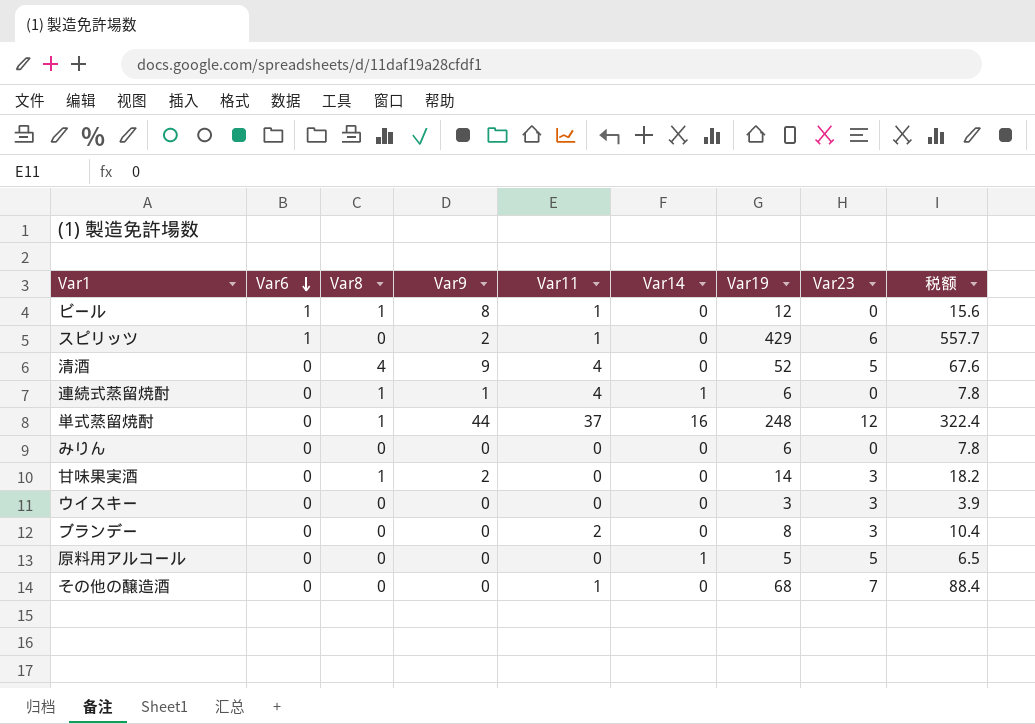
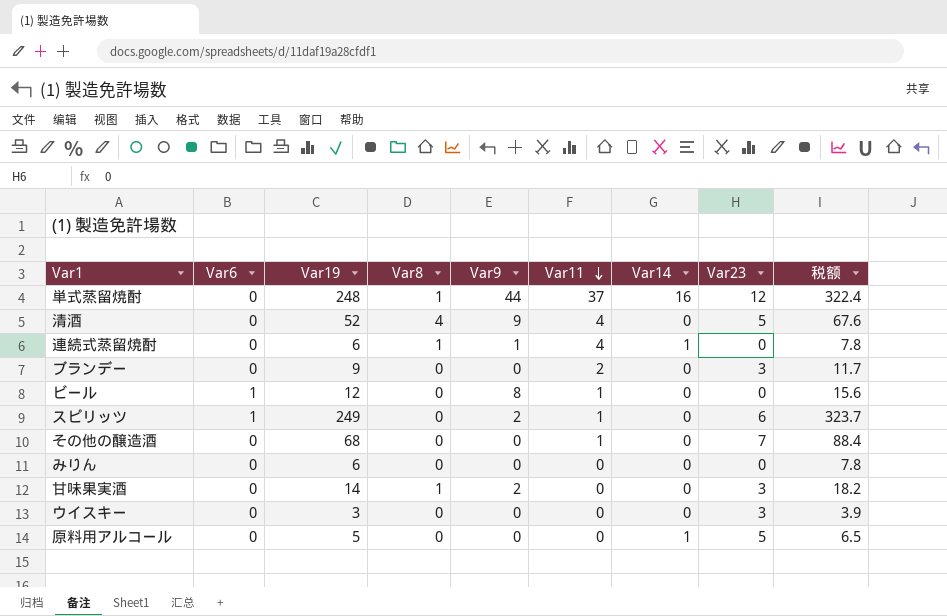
row order: Var6 descending -> Var11 descending
column Var19 | position: 7 -> 3
ブランデー | Var19: 8 -> 9
ブランデー | 税额: 10.4 -> 11.7
ビール | Var8: 1 -> 0
スピリッツ | Var19: 429 -> 249
スピリッツ | 税额: 557.7 -> 323.7

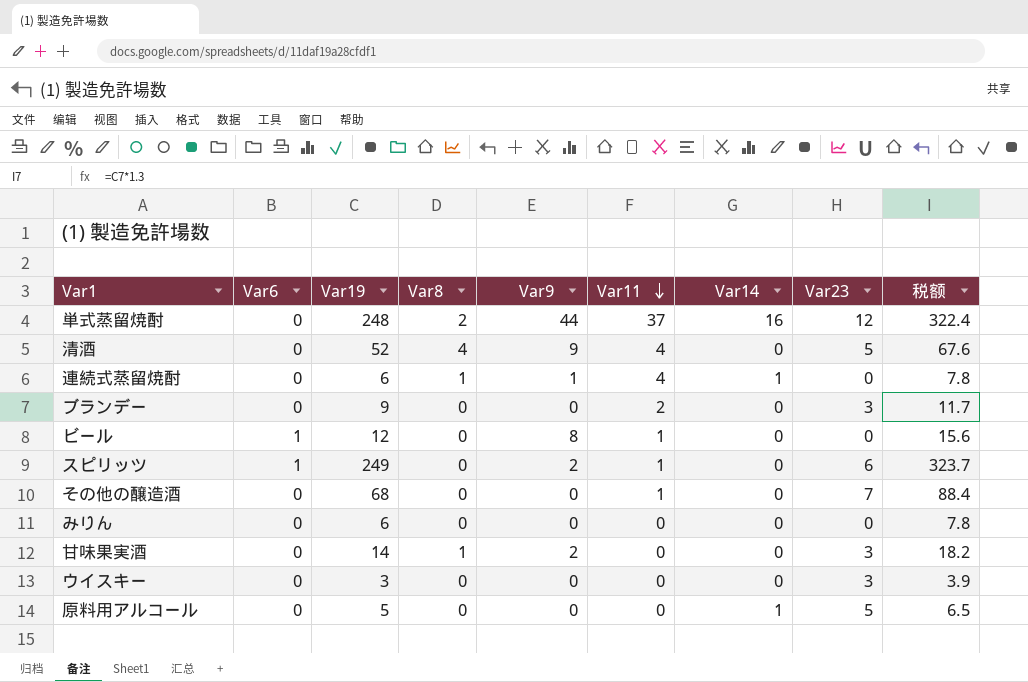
単式蒸留焼酎 | Var8: 1 -> 2

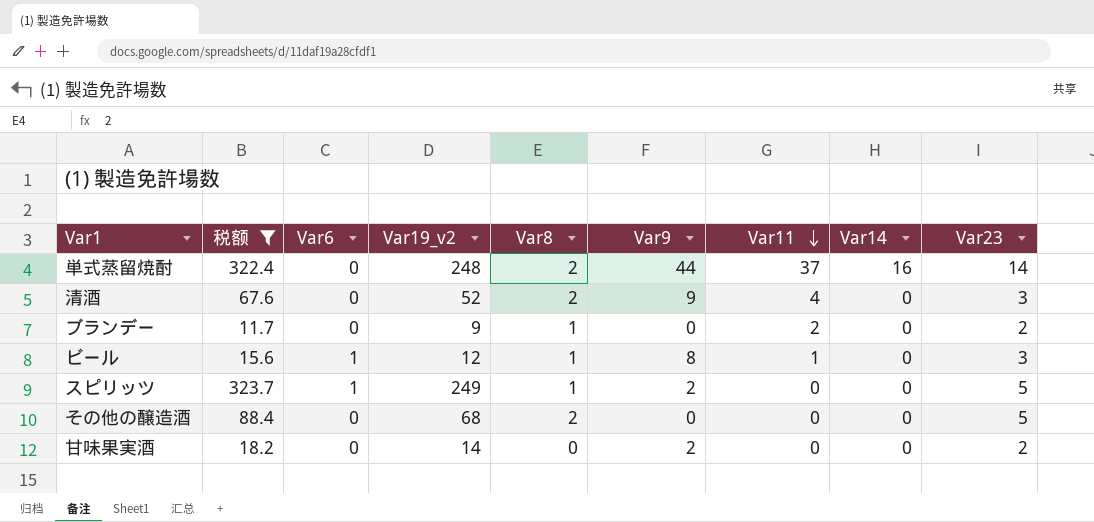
filter: none -> 税额 >= 11.7
column 税额 | position: 9 -> 2
column name: Var19 -> Var19_v2
単式蒸留焼酎 | Var23: 12 -> 14
清酒 | Var8: 4 -> 2
清酒 | Var23: 5 -> 3
ブランデー | Var8: 0 -> 1
ブランデー | Var23: 3 -> 2
ビール | Var8: 0 -> 1
ビール | Var23: 0 -> 3
スピリッツ | Var8: 0 -> 1
スピリッツ | Var11: 1 -> 0
スピリッツ | Var23: 6 -> 5
その他の醸造酒 | Var8: 0 -> 2
その他の醸造酒 | Var11: 1 -> 0
その他の醸造酒 | Var23: 7 -> 5
甘味果実酒 | Var8: 1 -> 0
甘味果実酒 | Var23: 3 -> 2

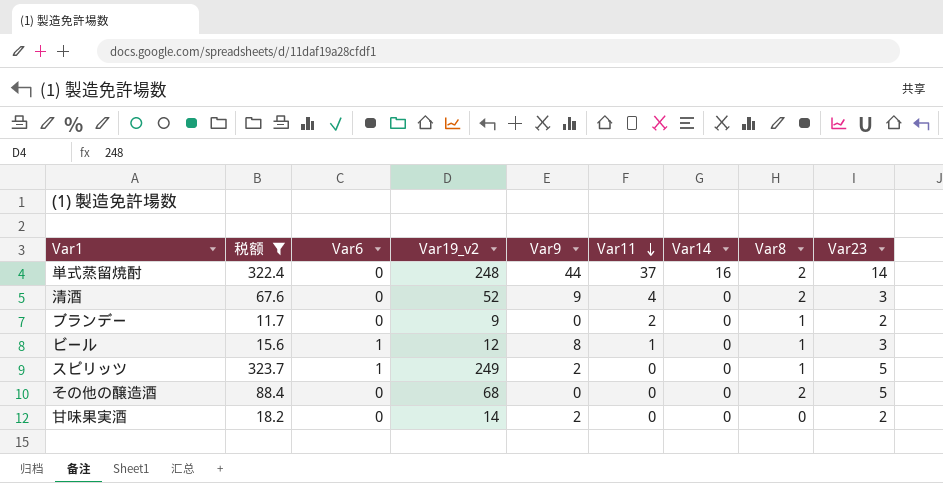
column Var8 | position: 5 -> 8

